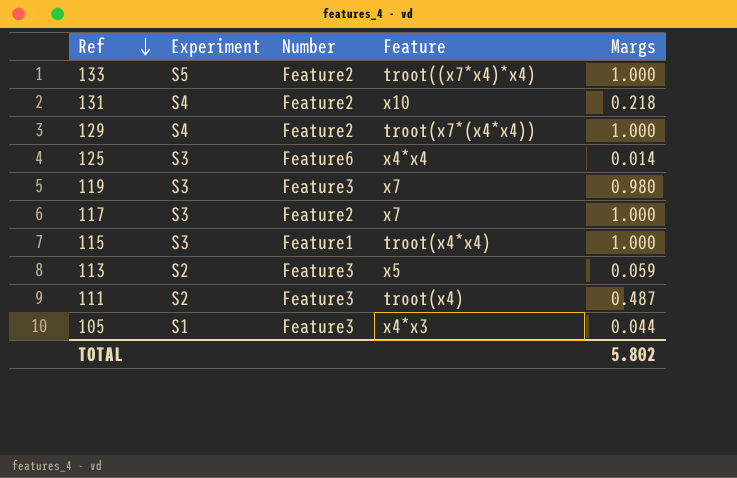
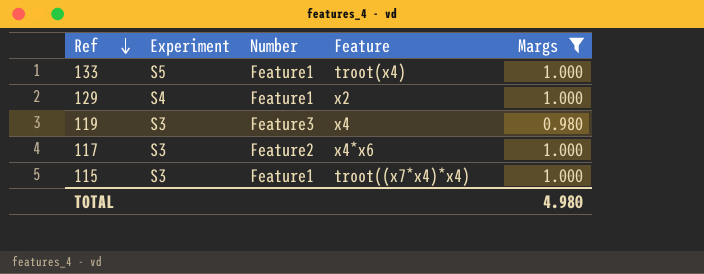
filter: none -> Margs >= 0.980
133 | Number: Feature2 -> Feature1
133 | Feature: troot((x7*x4)*x4) -> troot(x4)
129 | Number: Feature2 -> Feature1
129 | Feature: troot(x7*(x4*x4)) -> x2
119 | Feature: x7 -> x4
117 | Feature: x7 -> x4*x6
115 | Feature: troot(x4*x4) -> troot((x7*x4)*x4)
TOTAL | Margs: 5.802 -> 4.980

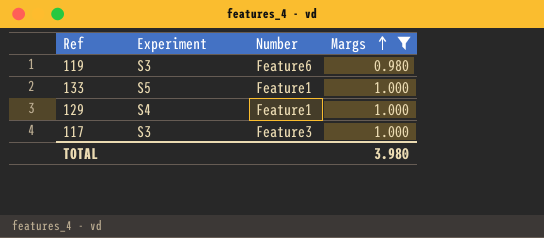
row order: Ref descending -> Margs ascending
column Feature | position: 4 -> none
row 115: S3 | Feature1 | troot((x7*x4)*x4) | 1.000 -> none
119 | Number: Feature3 -> Feature6
117 | Number: Feature2 -> Feature3
TOTAL | Margs: 4.980 -> 3.980

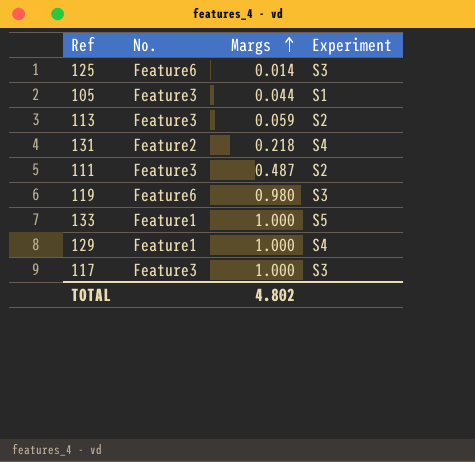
filter: Margs >= 0.980 -> none
column name: Number -> No.
column Experiment | position: 2 -> 4
TOTAL | Margs: 3.980 -> 4.802

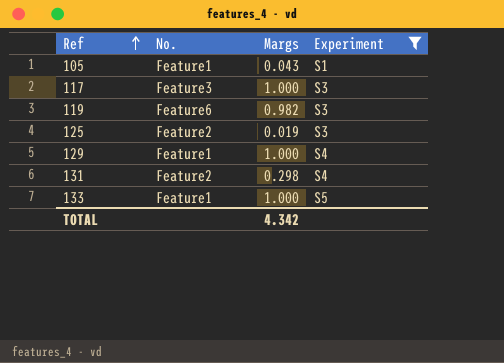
filter: none -> Experiment != S2
row order: Margs ascending -> Ref ascending
105 | No.: Feature3 -> Feature1
105 | Margs: 0.044 -> 0.043
119 | Margs: 0.980 -> 0.982
125 | No.: Feature6 -> Feature2
125 | Margs: 0.014 -> 0.019
131 | Margs: 0.218 -> 0.298
TOTAL | Margs: 4.802 -> 4.342

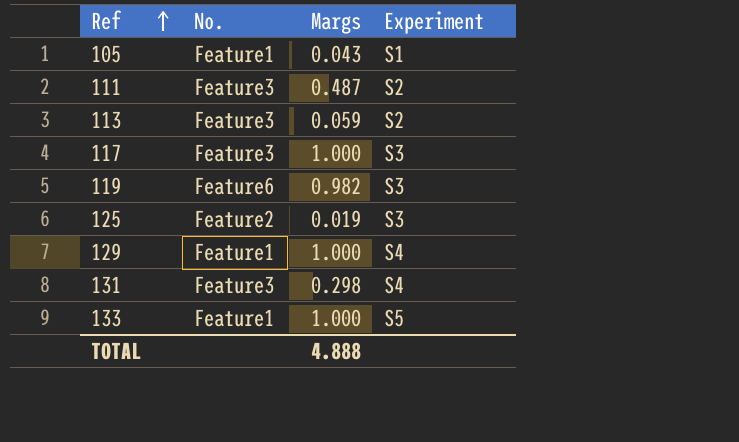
filter: Experiment != S2 -> none
131 | No.: Feature2 -> Feature3
TOTAL | Margs: 4.342 -> 4.888

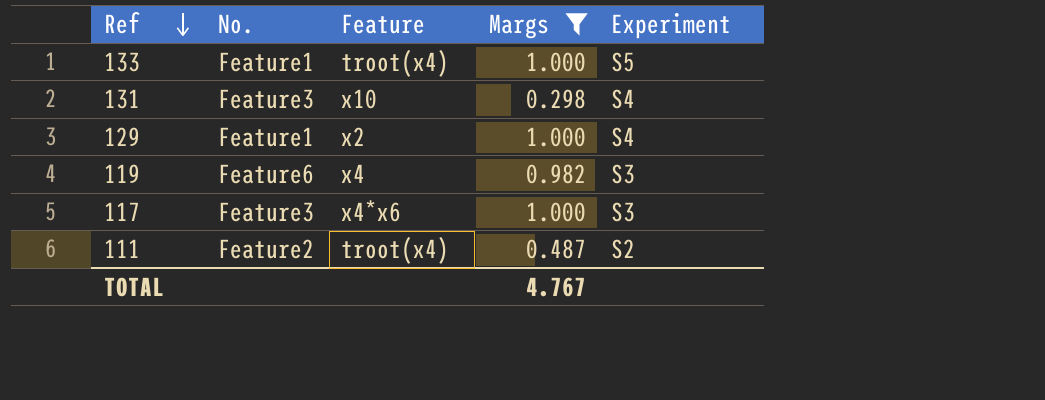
filter: none -> Margs >= 0.298
row order: Ref ascending -> Ref descending
column Feature | position: none -> 3
111 | No.: Feature3 -> Feature2
TOTAL | Margs: 4.888 -> 4.767

